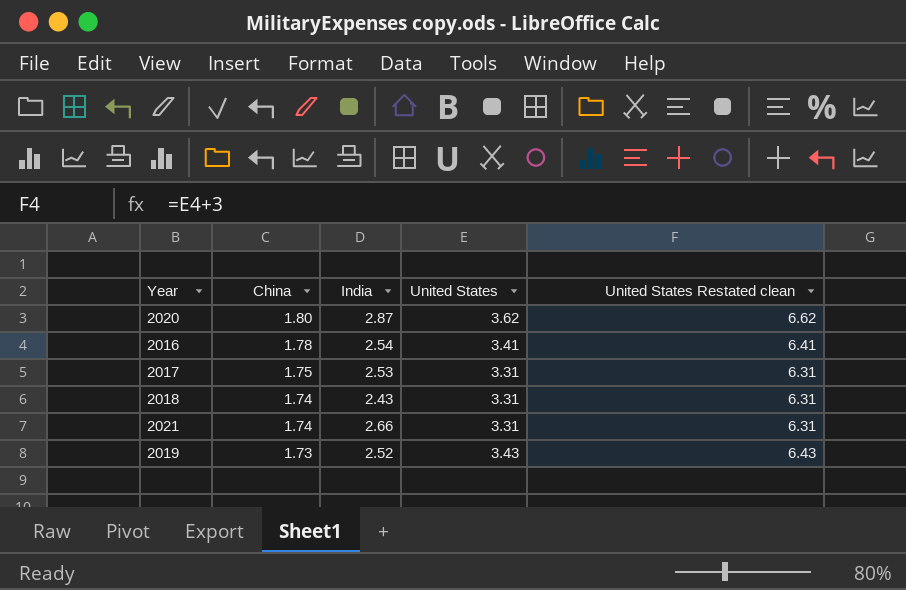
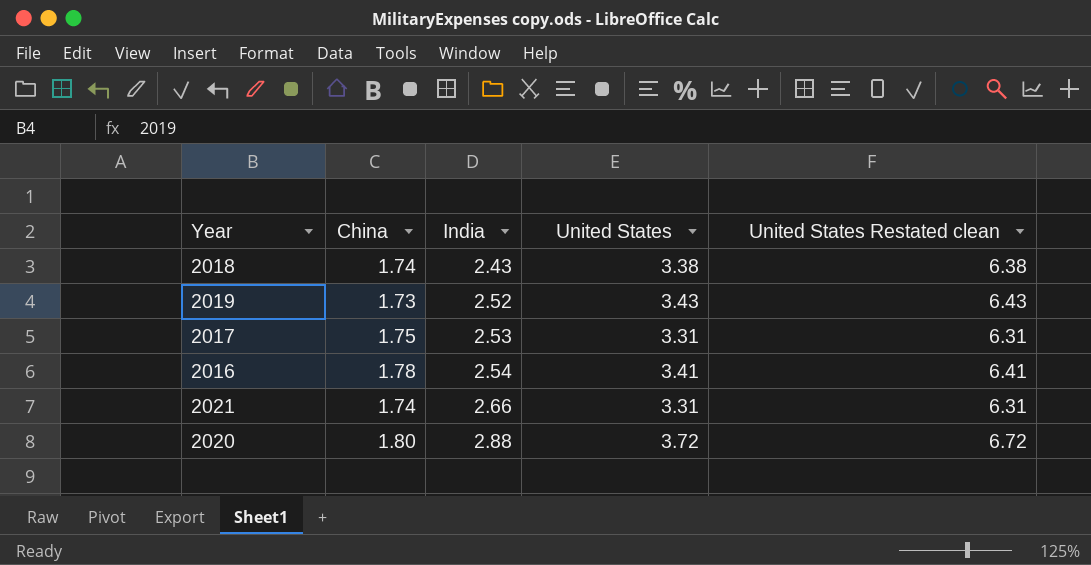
row order: China descending -> India ascending
2018 | United States: 3.31 -> 3.38
2018 | United States Restated clean: 6.31 -> 6.38
2020 | India: 2.87 -> 2.88
2020 | United States: 3.62 -> 3.72
2020 | United States Restated clean: 6.62 -> 6.72

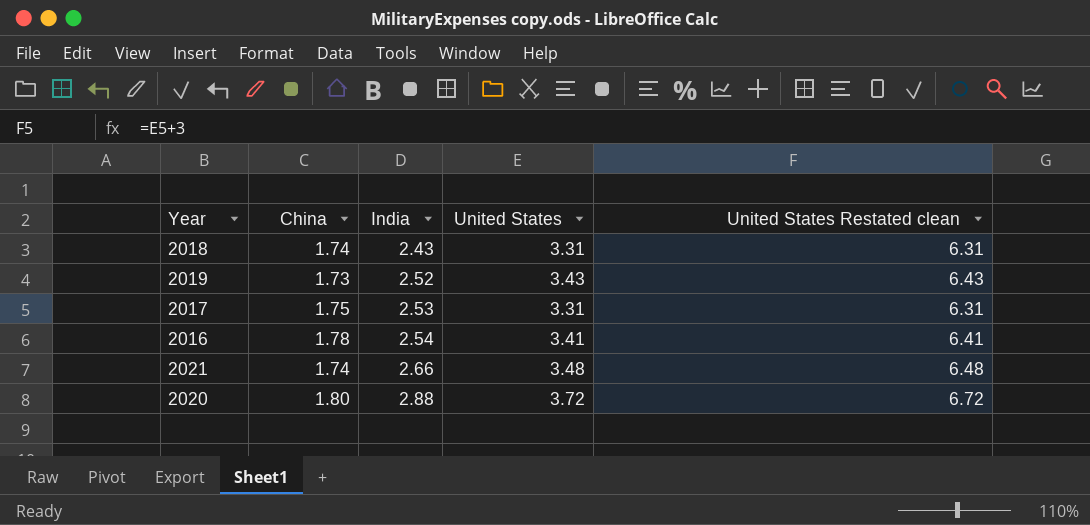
2018 | United States: 3.38 -> 3.31
2018 | United States Restated clean: 6.38 -> 6.31
2021 | United States: 3.31 -> 3.48
2021 | United States Restated clean: 6.31 -> 6.48

